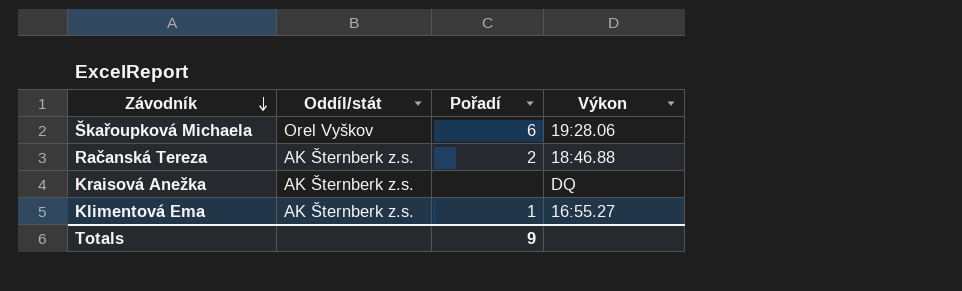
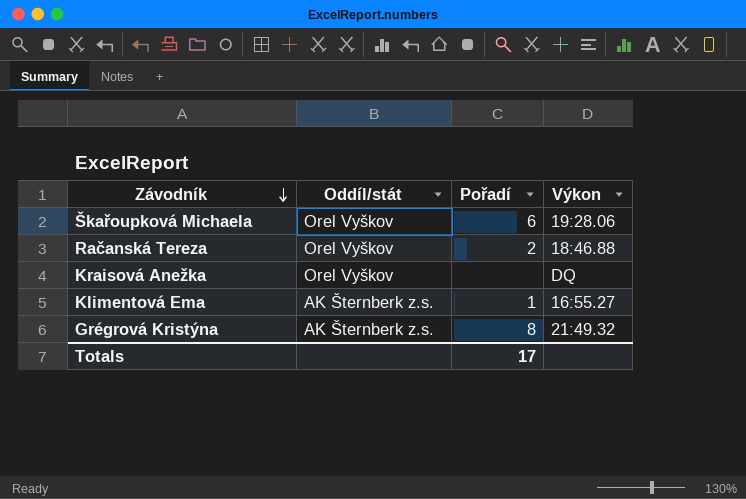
Račanská Tereza | Oddíl/stát: AK Šternberk z.s. -> Orel Vyškov
Kraisová Anežka | Oddíl/stát: AK Šternberk z.s. -> Orel Vyškov
row Grégrová Kristýna: none -> AK Šternberk z.s. | 8 | 21:49.32
Totals | Pořadí: 9 -> 17

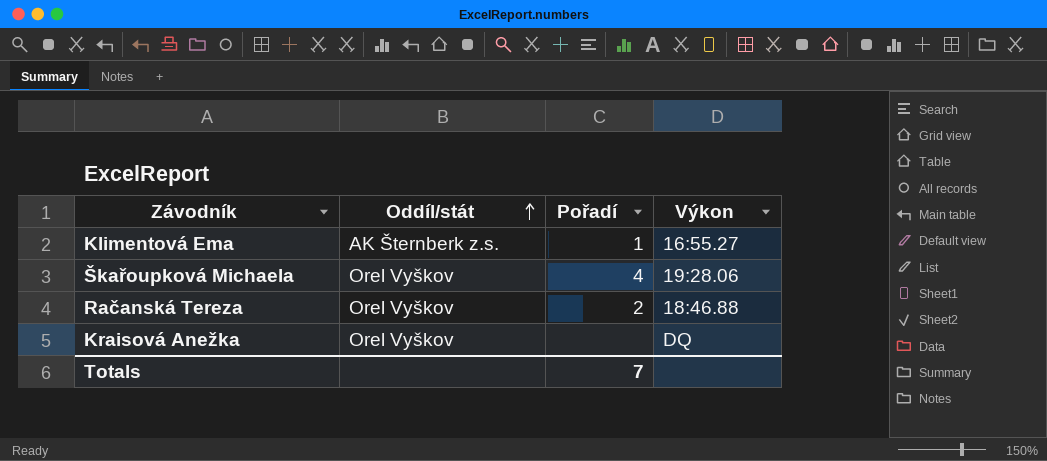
row order: Závodník descending -> Oddíl/stát ascending
row Grégrová Kristýna: AK Šternberk z.s. | 8 | 21:49.32 -> none
Škařoupková Michaela | Pořadí: 6 -> 4
Totals | Pořadí: 17 -> 7

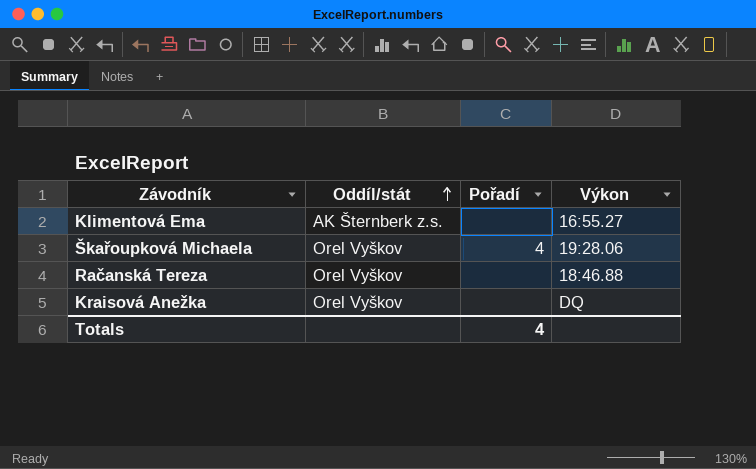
Klimentová Ema | Pořadí: 1 -> none
Račanská Tereza | Pořadí: 2 -> none
Totals | Pořadí: 7 -> 4

